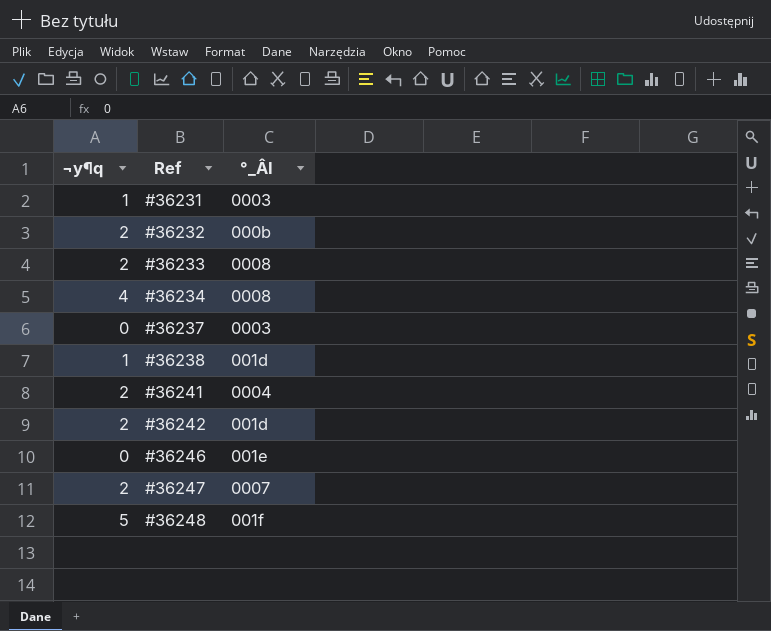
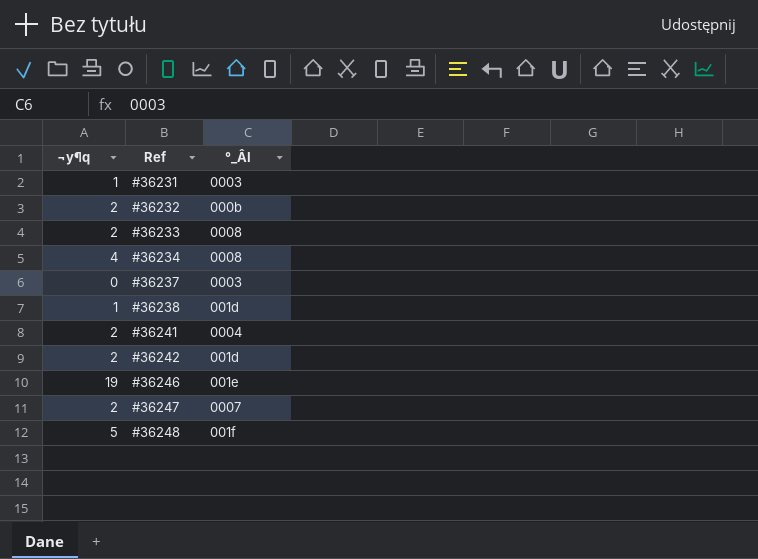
#36246 | ¬y¶q: 0 -> 19

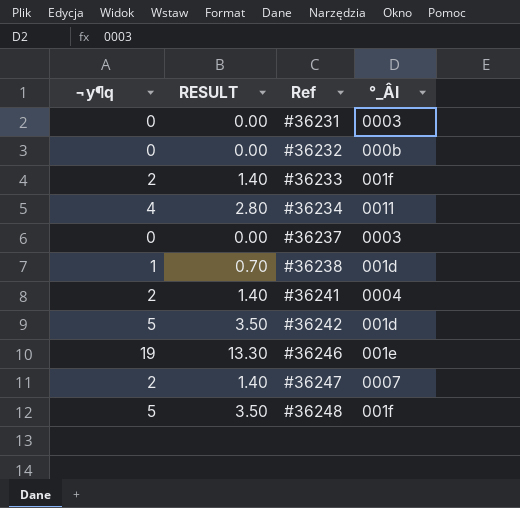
column RESULT | formula: none -> [¬y¶q] * 0.7
#36231 | ¬y¶q: 1 -> 0
#36232 | ¬y¶q: 2 -> 0
#36233 | °_ÂI: 0008 -> 001f
#36234 | °_ÂI: 0008 -> 0011
#36242 | ¬y¶q: 2 -> 5

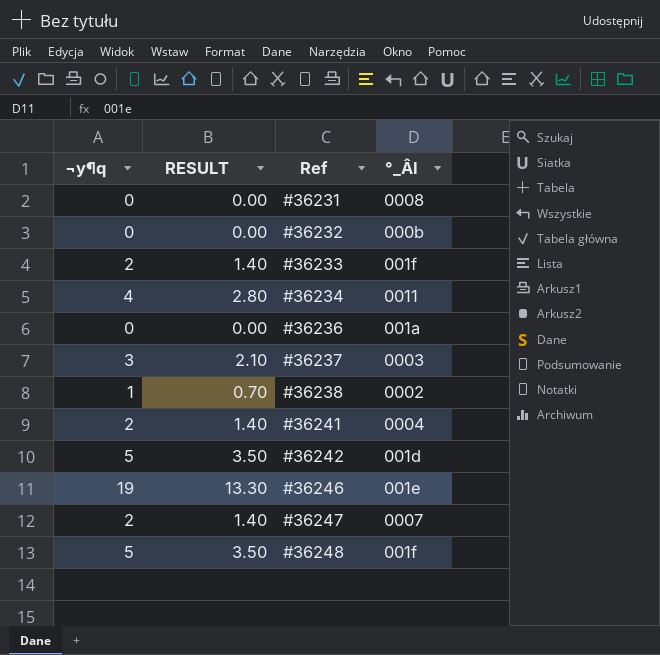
#36231 | °_ÂI: 0003 -> 0008
row #36236: none -> 0 | 0.00 | 001a
#36237 | ¬y¶q: 0 -> 3
#36237 | RESULT: 0.00 -> 2.10
#36238 | °_ÂI: 001d -> 0002

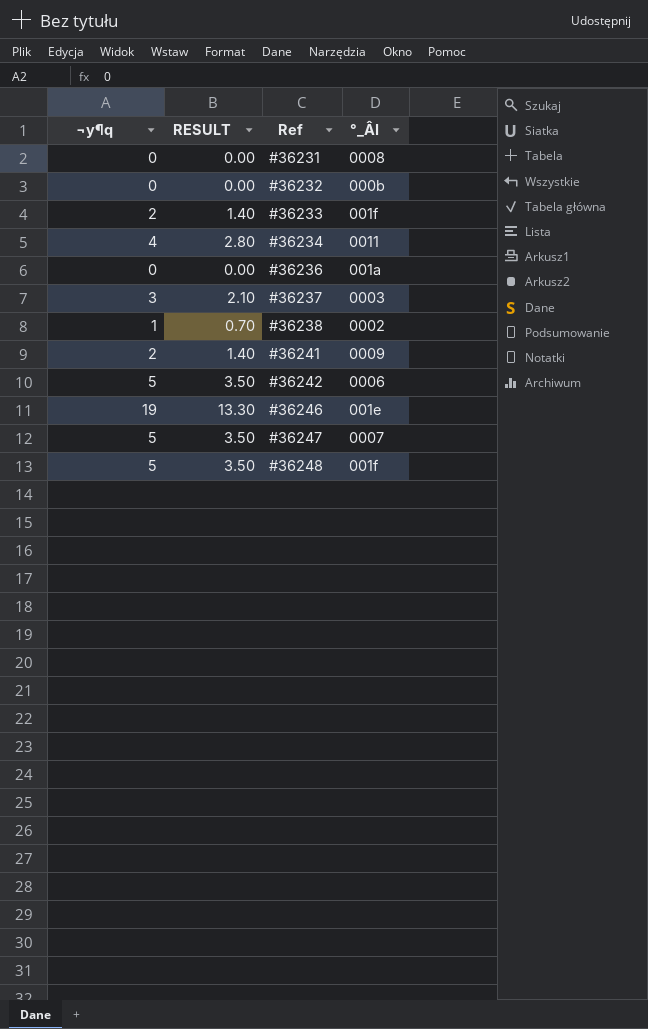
#36241 | °_ÂI: 0004 -> 0009
#36242 | °_ÂI: 001d -> 0006
#36247 | ¬y¶q: 2 -> 5
#36247 | RESULT: 1.40 -> 3.50

